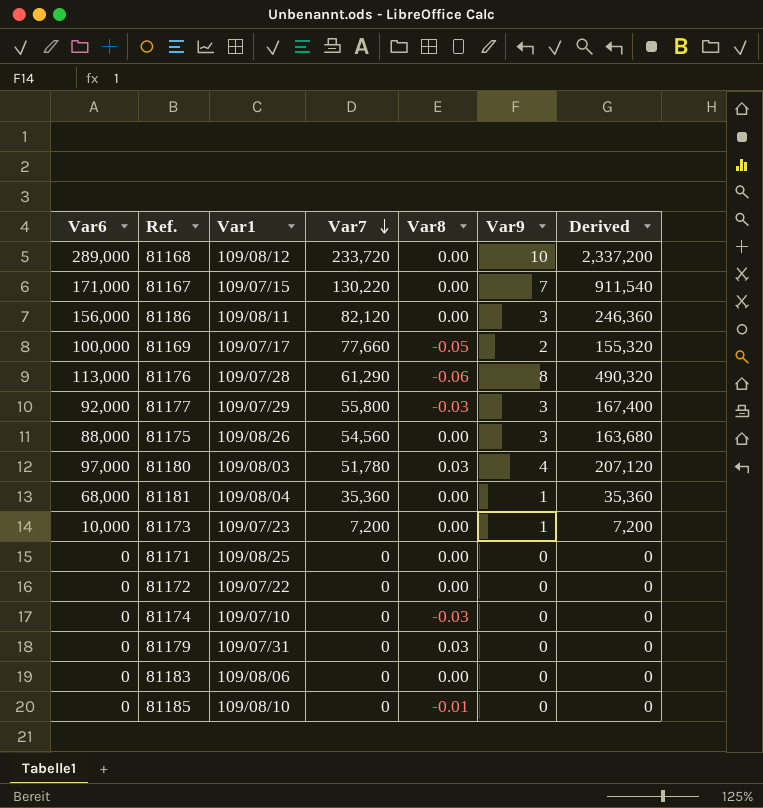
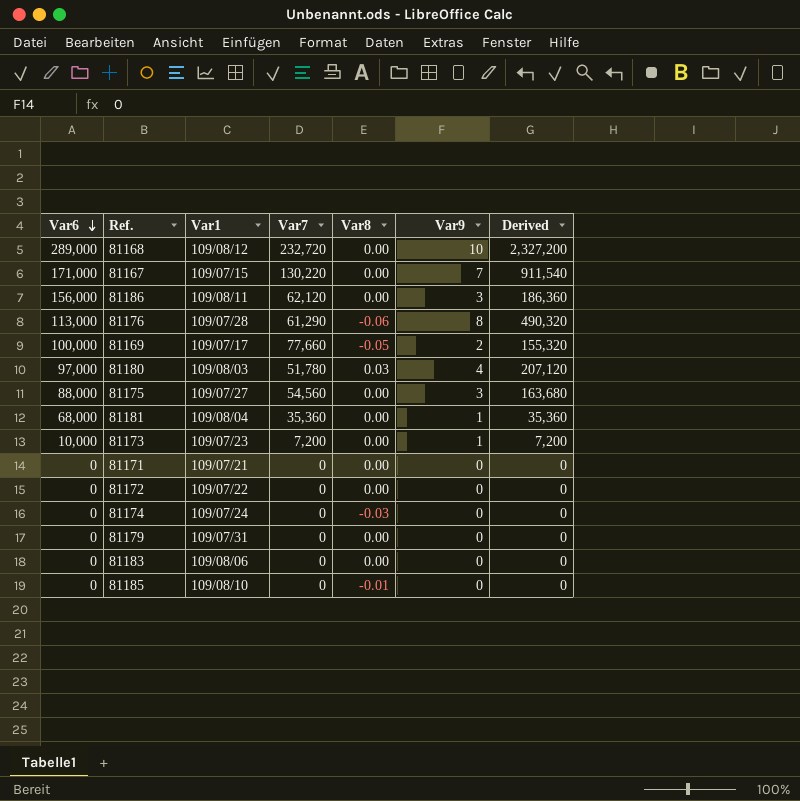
row order: Var7 descending -> Var6 descending
row 81177: 92,000 | 109/07/29 | 55,800 | -0.03 | 3 | 167,400 -> none
81168 | Var7: 233,720 -> 232,720
81168 | Derived: 2,337,200 -> 2,327,200
81186 | Var7: 82,120 -> 62,120
81186 | Derived: 246,360 -> 186,360
81175 | Var1: 109/08/26 -> 109/07/27
81171 | Var1: 109/08/25 -> 109/07/21
81174 | Var1: 109/07/10 -> 109/07/24
81179 | Var8: 0.03 -> 0.00

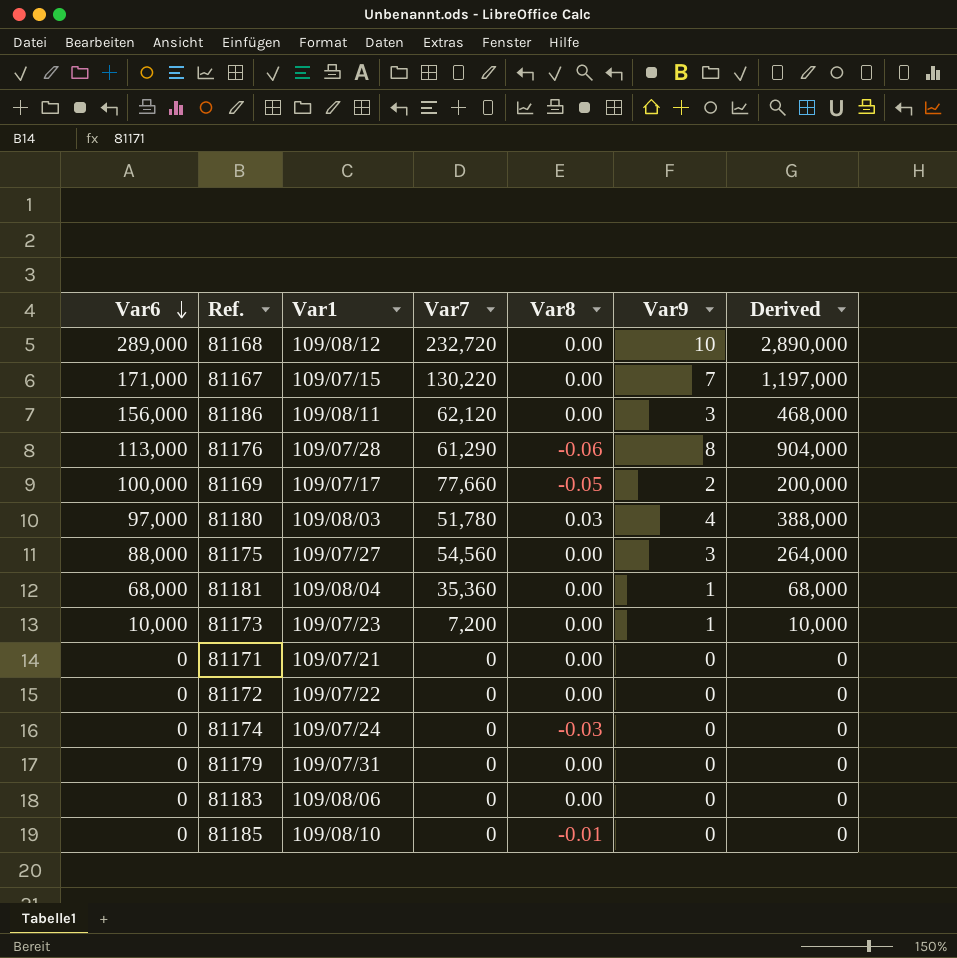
column Derived | formula: [Var7] * [Var9] -> [Var6] * [Var9]

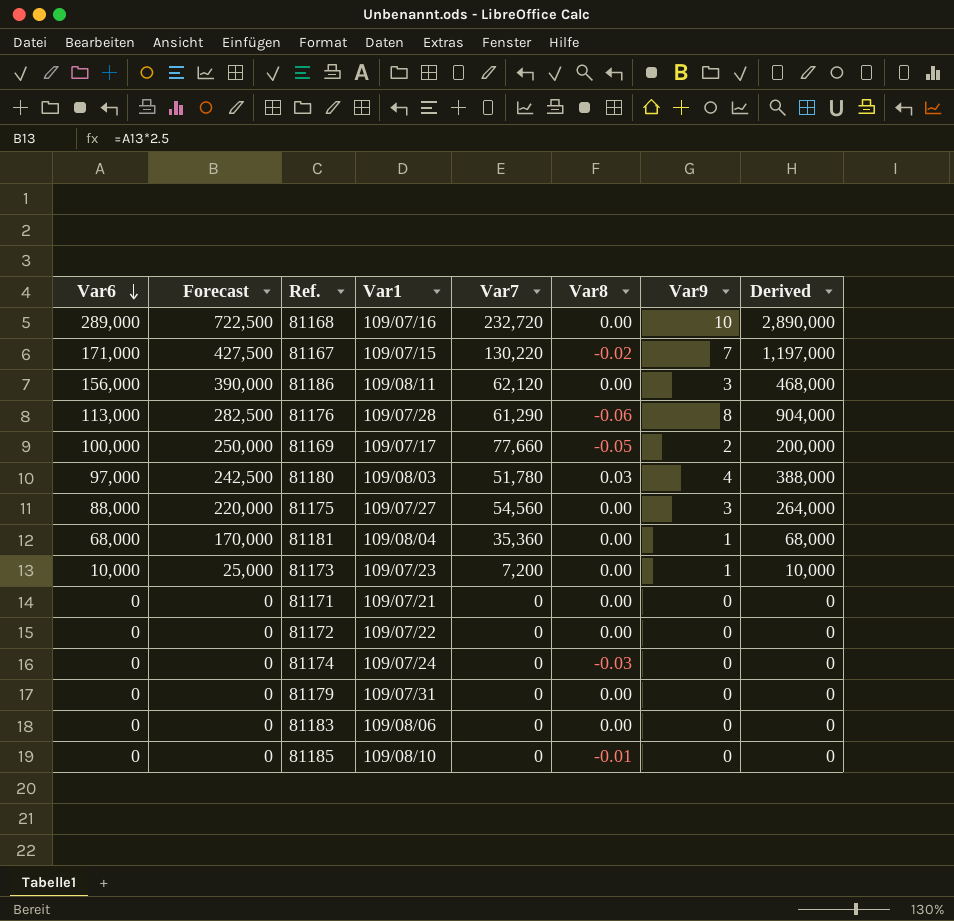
column Forecast | formula: none -> [Var6] * 2.5
81168 | Var1: 109/08/12 -> 109/07/16
81167 | Var8: 0.00 -> -0.02

